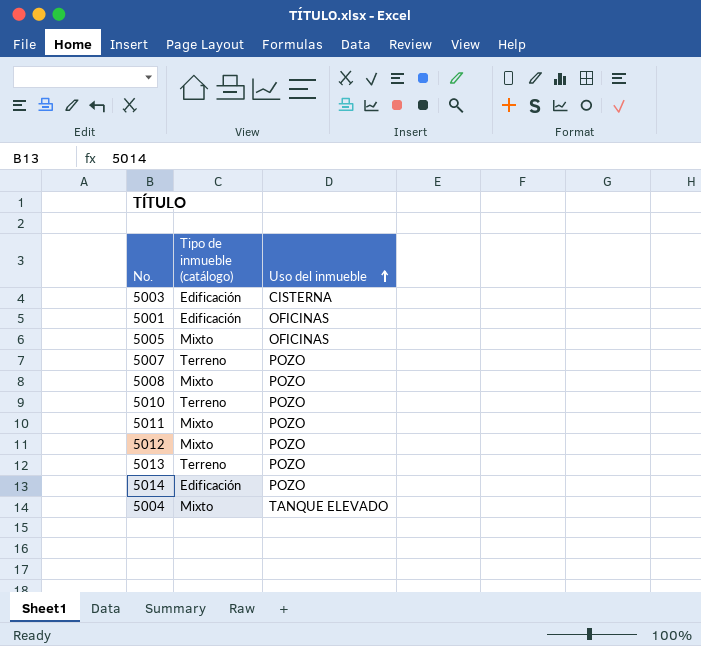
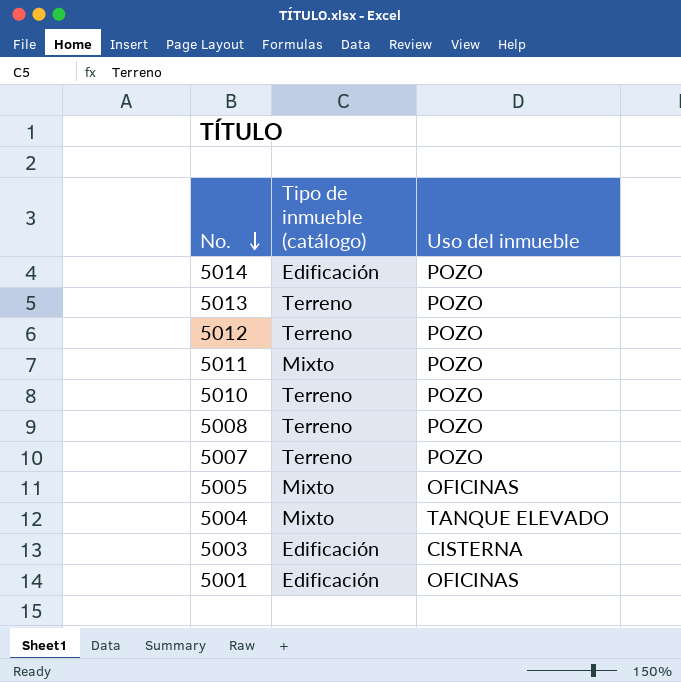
row order: Uso del inmueble ascending -> No. descending
5012 | Tipo de inmueble (catálogo): Mixto -> Terreno
5008 | Tipo de inmueble (catálogo): Mixto -> Terreno

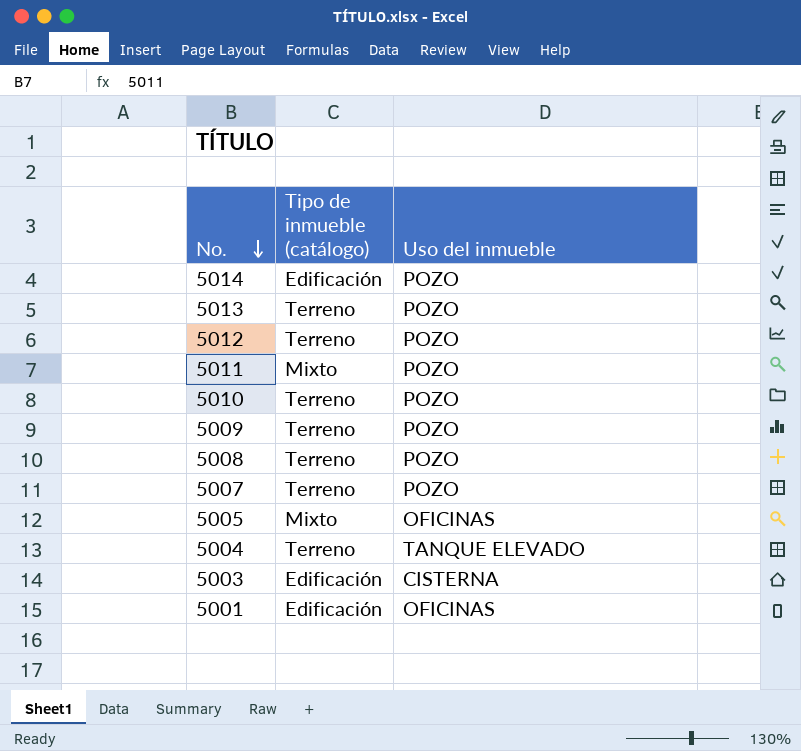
row 5009: none -> Terreno | POZO
5004 | Tipo de inmueble (catálogo): Mixto -> Terreno

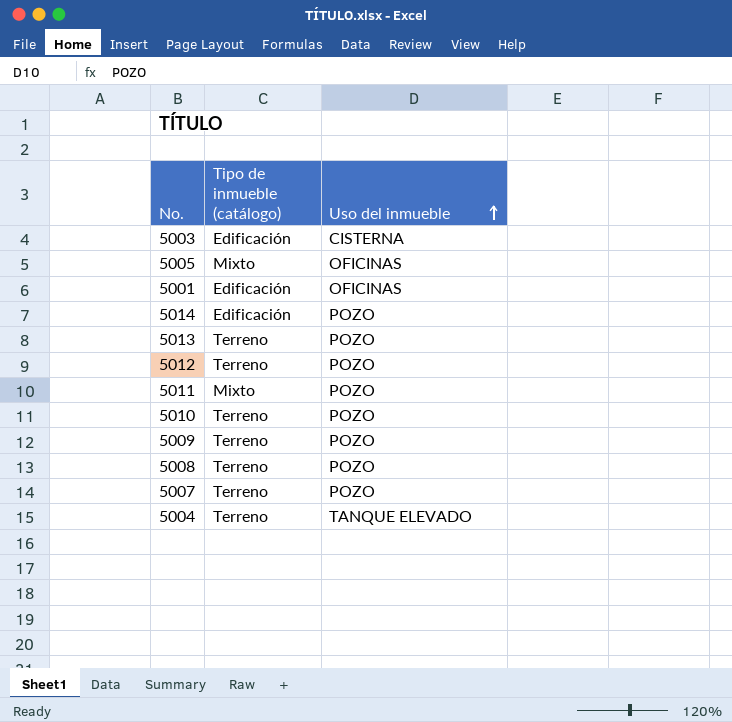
row order: No. descending -> Uso del inmueble ascending

